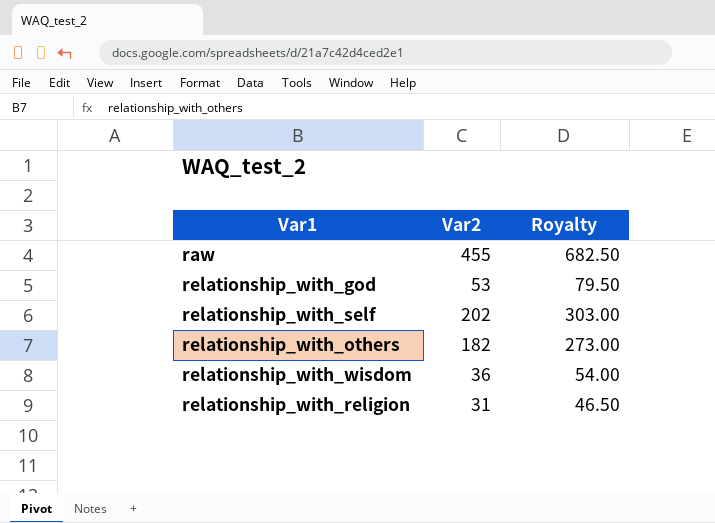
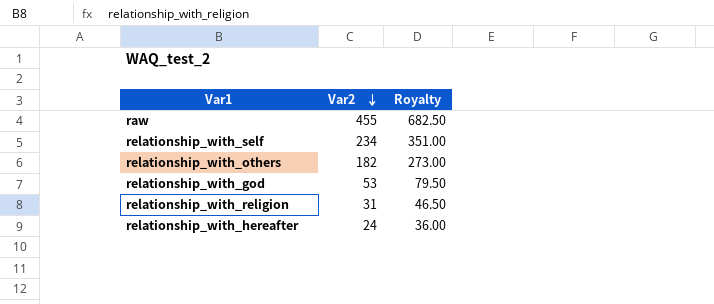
row order: none -> Var2 descending
row relationship_with_wisdom: 36 | 54.00 -> none
relationship_with_self | Var2: 202 -> 234
relationship_with_self | Royalty: 303.00 -> 351.00
row relationship_with_hereafter: none -> 24 | 36.00

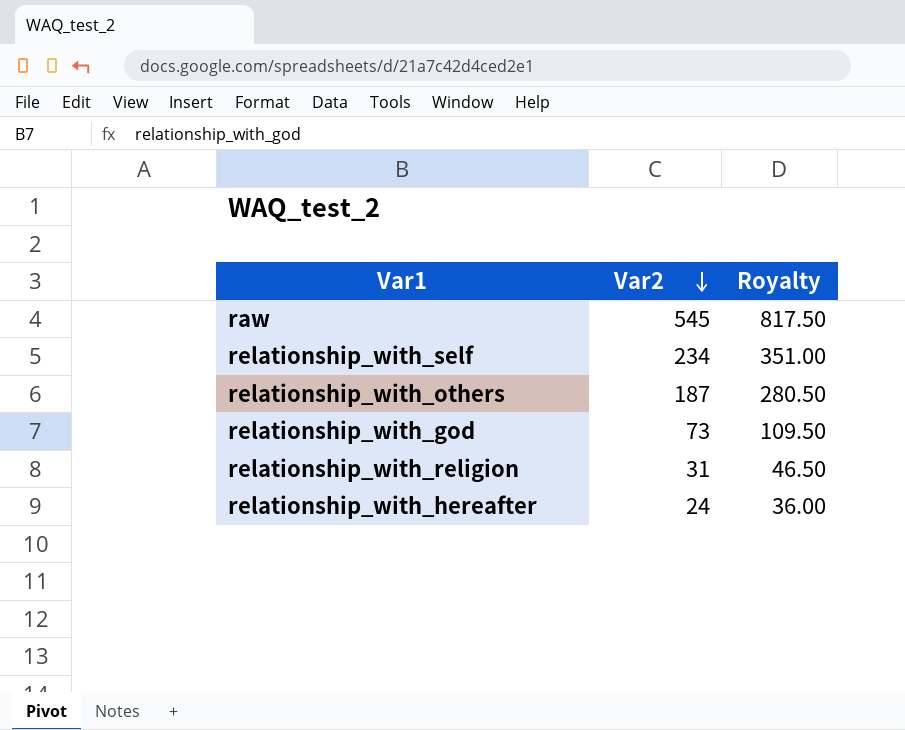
raw | Var2: 455 -> 545
raw | Royalty: 682.50 -> 817.50
relationship_with_others | Var2: 182 -> 187
relationship_with_others | Royalty: 273.00 -> 280.50
relationship_with_god | Var2: 53 -> 73
relationship_with_god | Royalty: 79.50 -> 109.50

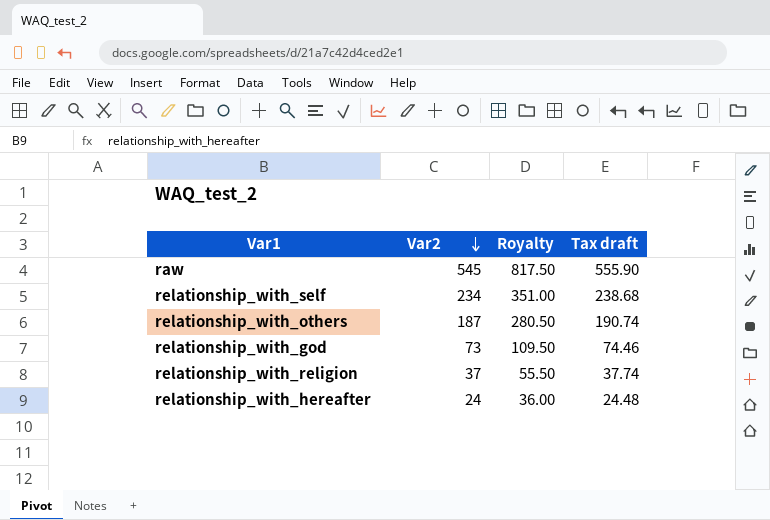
column Tax draft | formula: none -> [Var2] * 1.02
relationship_with_religion | Var2: 31 -> 37
relationship_with_religion | Royalty: 46.50 -> 55.50

